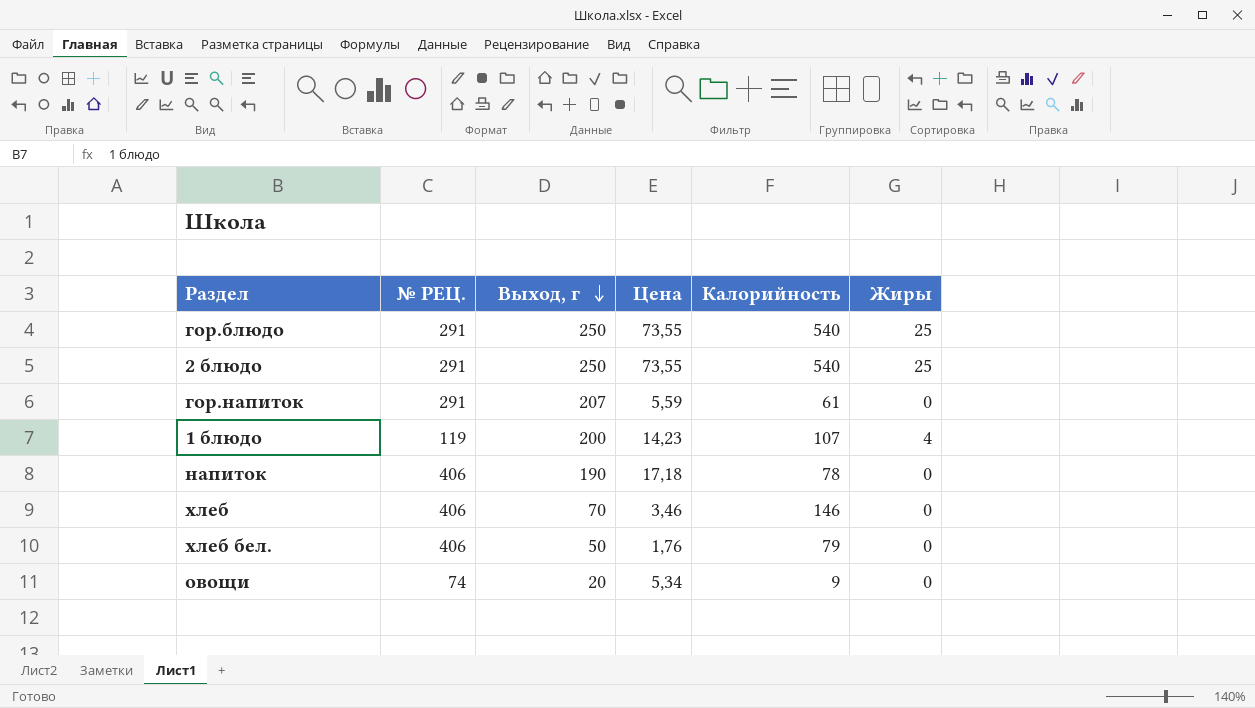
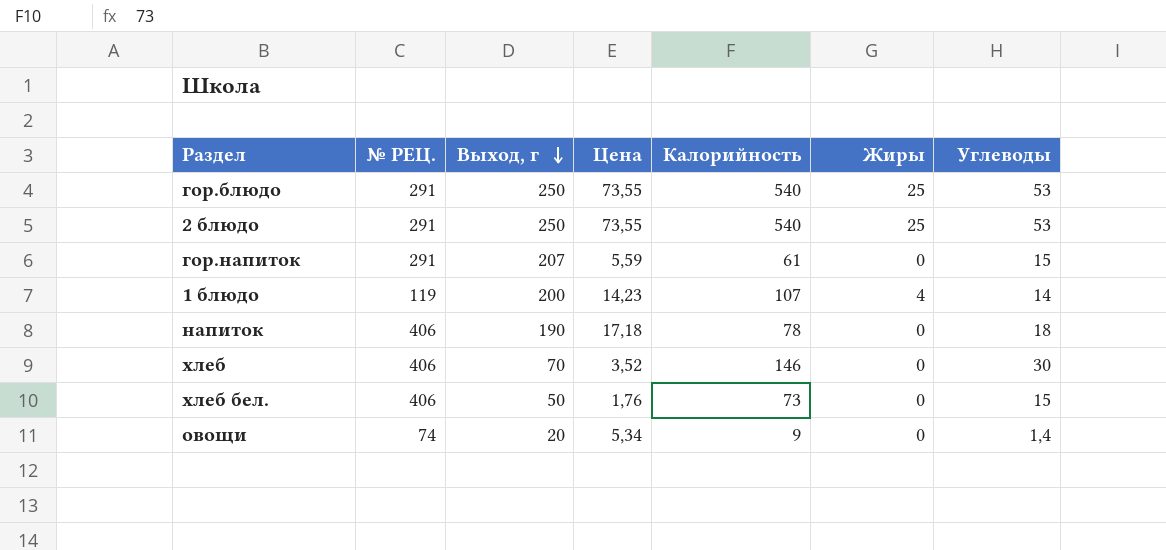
column Углеводы | position: none -> 7
хлеб | Цена: 3,46 -> 3,52
хлеб бел. | Калорийность: 79 -> 73

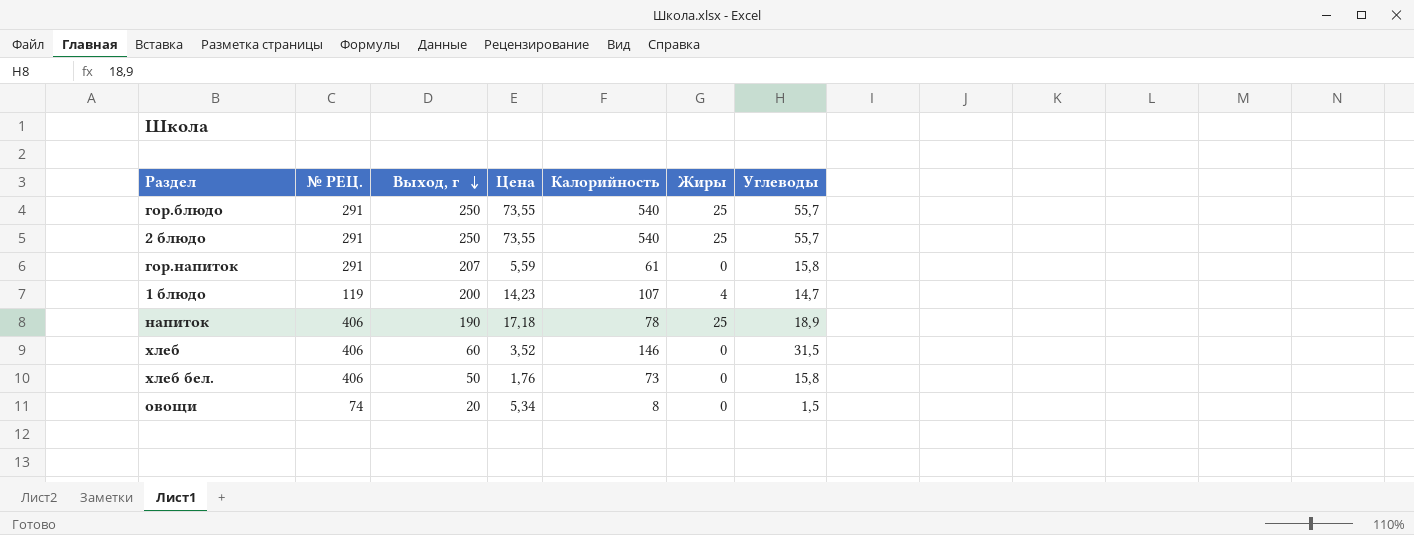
гор.блюдо | Углеводы: 53 -> 55,7
2 блюдо | Углеводы: 53 -> 55,7
гор.напиток | Углеводы: 15 -> 15,8
1 блюдо | Углеводы: 14 -> 14,7
напиток | Жиры: 0 -> 25
напиток | Углеводы: 18 -> 18,9
хлеб | Выход, г: 70 -> 60
хлеб | Углеводы: 30 -> 31,5
хлеб бел. | Углеводы: 15 -> 15,8
овощи | Калорийность: 9 -> 8
овощи | Углеводы: 1,4 -> 1,5

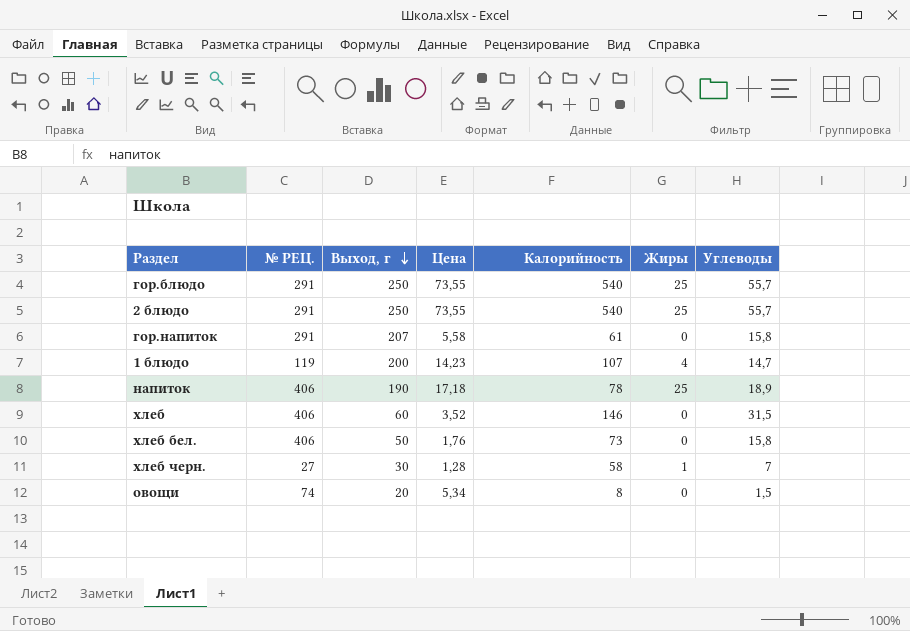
гор.напиток | Цена: 5,59 -> 5,58
row хлеб черн.: none -> 27 | 30 | 1,28 | 58 | 1 | 7

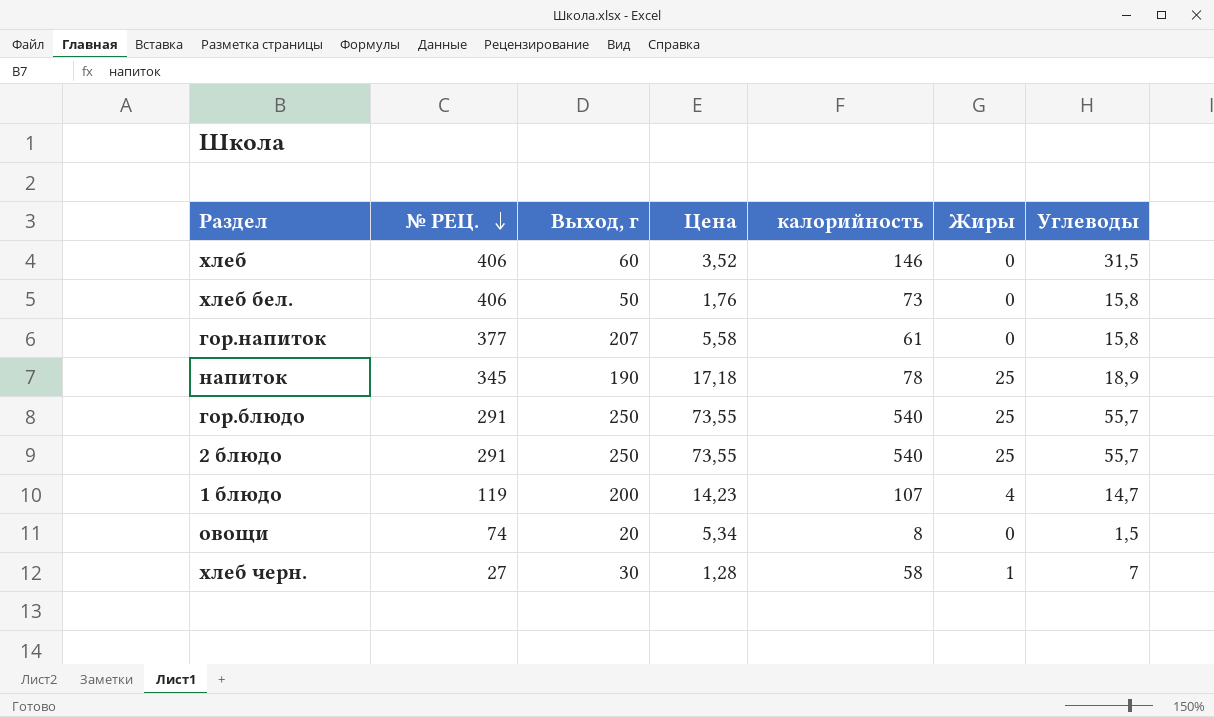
row order: Выход, г descending -> № РЕЦ. descending
column name: Калорийность -> калорийность
гор.напиток | № РЕЦ.: 291 -> 377
напиток | № РЕЦ.: 406 -> 345

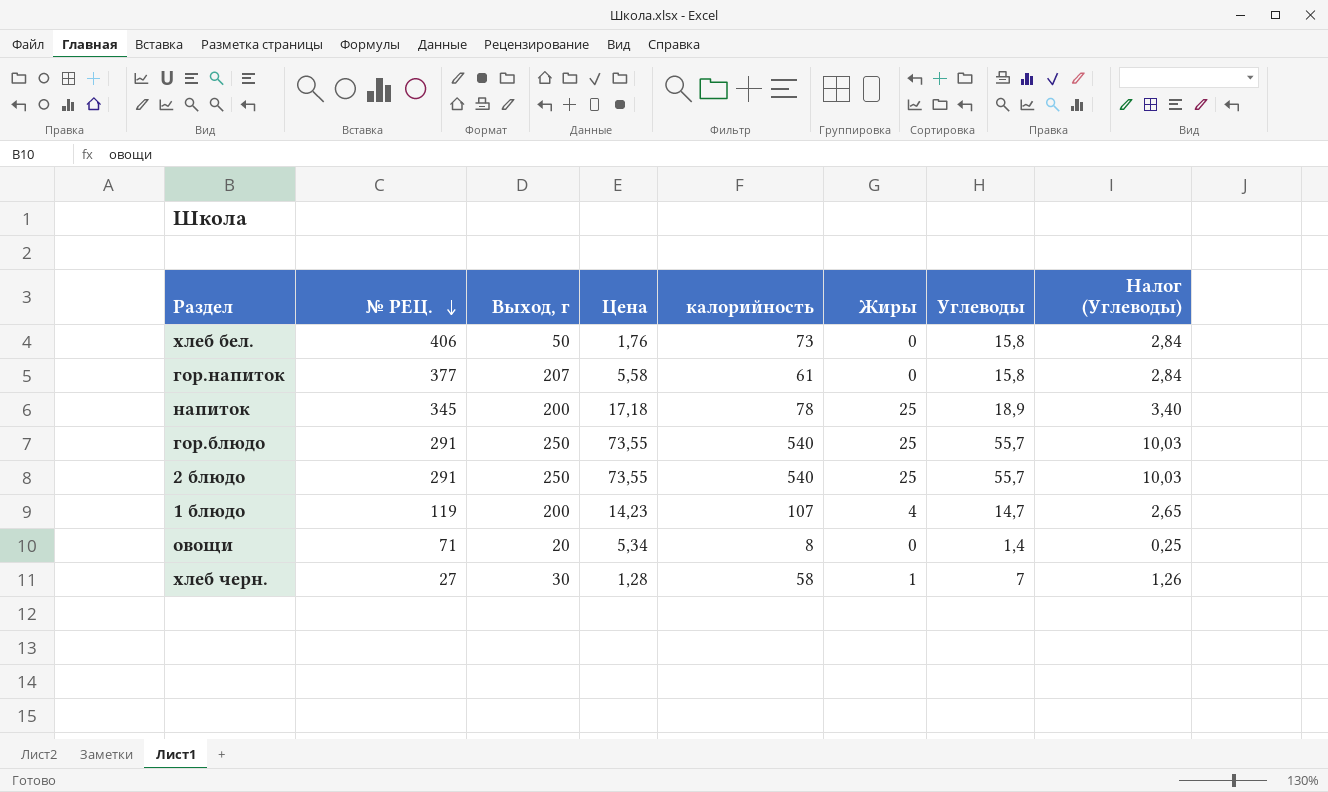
column Налог (Углеводы) | formula: none -> [Углеводы] * 0,18
row хлеб: 406 | 60 | 3,52 | 146 | 0 | 31,5 -> none
напиток | Выход, г: 190 -> 200
овощи | № РЕЦ.: 74 -> 71
овощи | Углеводы: 1,5 -> 1,4

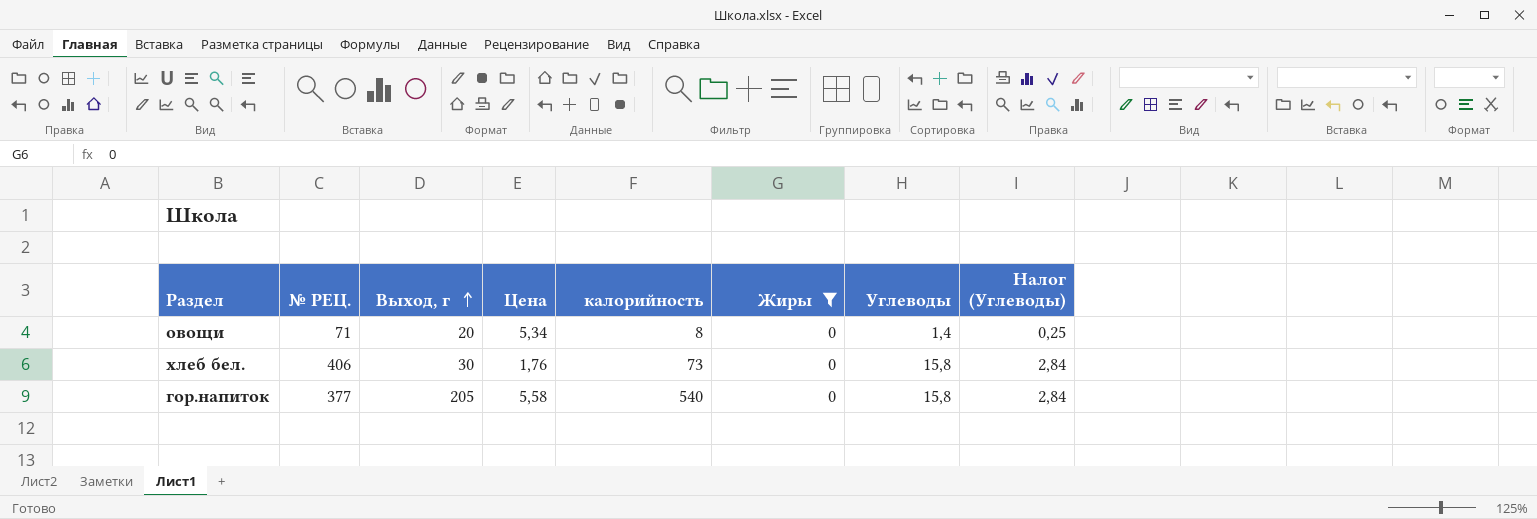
filter: none -> Жиры = 0
row order: № РЕЦ. descending -> Выход, г ascending
хлеб бел. | Выход, г: 50 -> 30
гор.напиток | Выход, г: 207 -> 205
гор.напиток | калорийность: 61 -> 540

